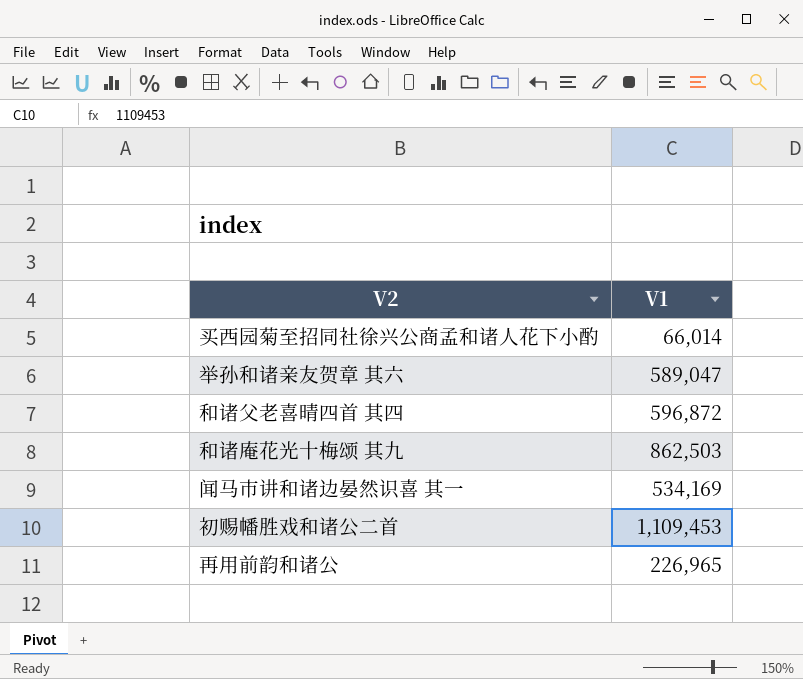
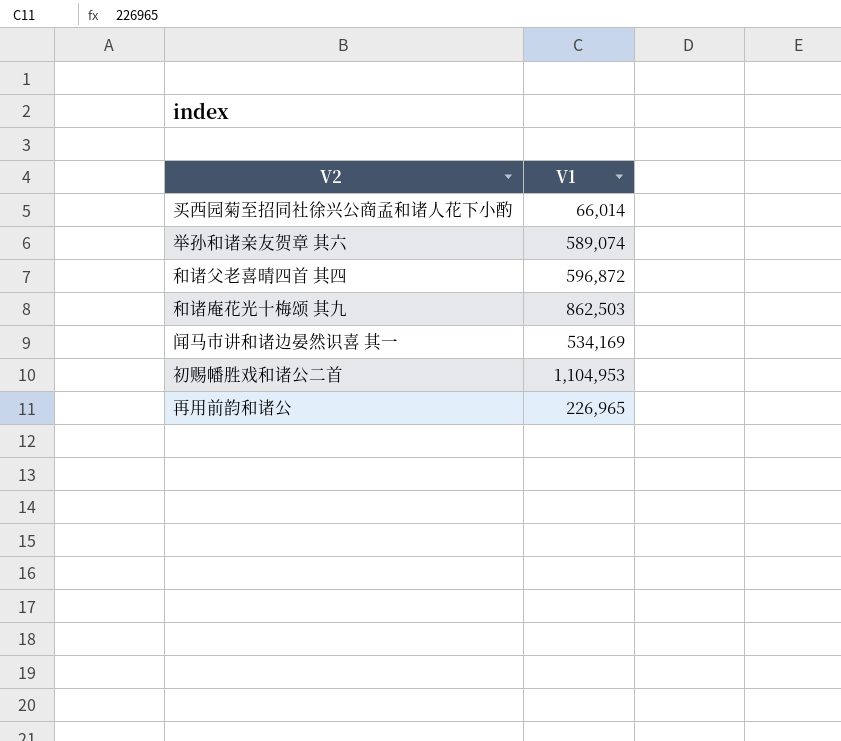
举孙和诸亲友贺章 其六 | V1: 589,047 -> 589,074
初赐幡胜戏和诸公二首 | V1: 1,109,453 -> 1,104,953

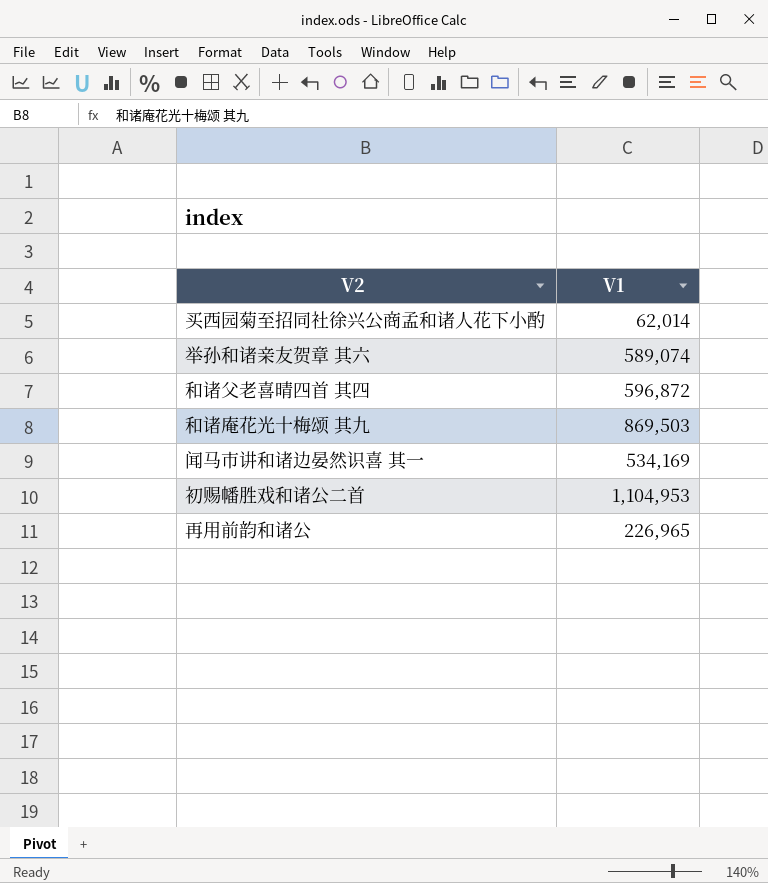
买西园菊至招同社徐兴公商孟和诸人花下小酌 | V1: 66,014 -> 62,014
和诸庵花光十梅颂 其九 | V1: 862,503 -> 869,503

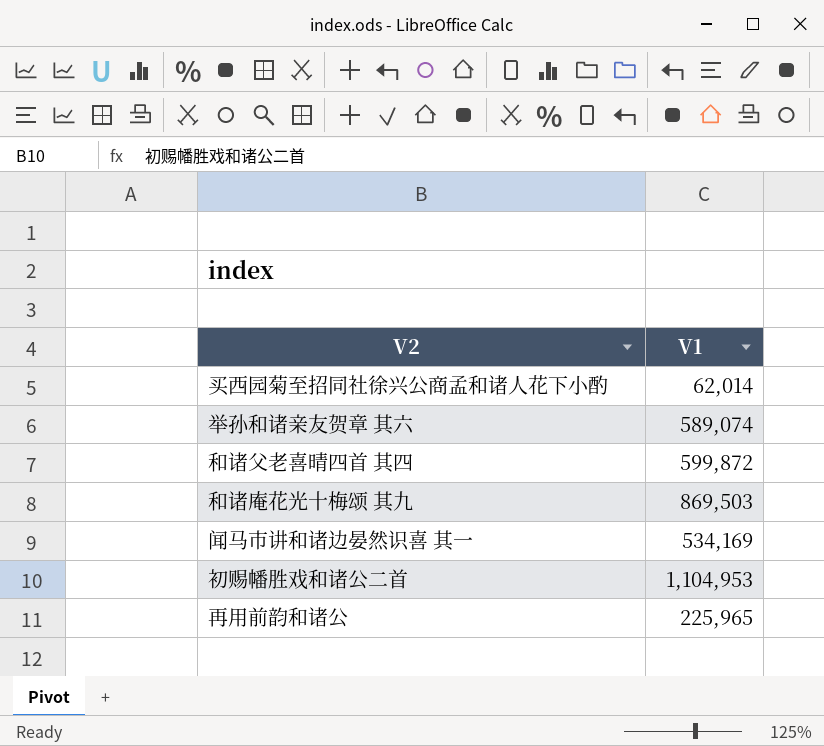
和诸父老喜晴四首 其四 | V1: 596,872 -> 599,872
再用前韵和诸公 | V1: 226,965 -> 225,965

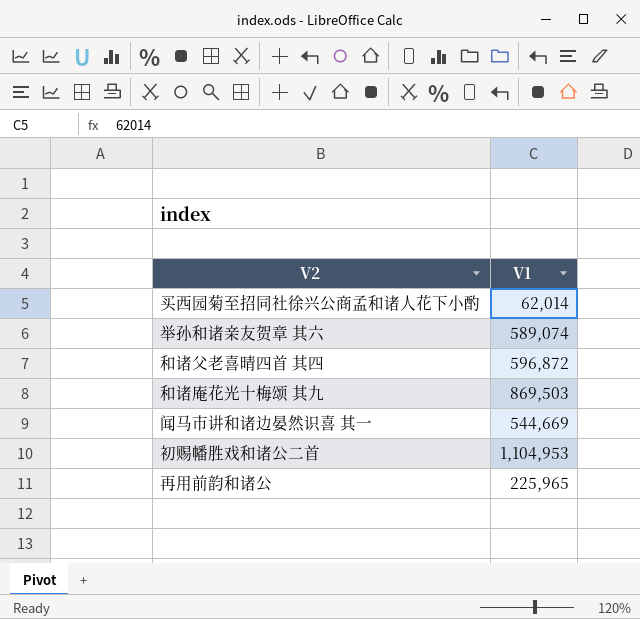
和诸父老喜晴四首 其四 | V1: 599,872 -> 596,872
闻马市讲和诸边晏然识喜 其一 | V1: 534,169 -> 544,669

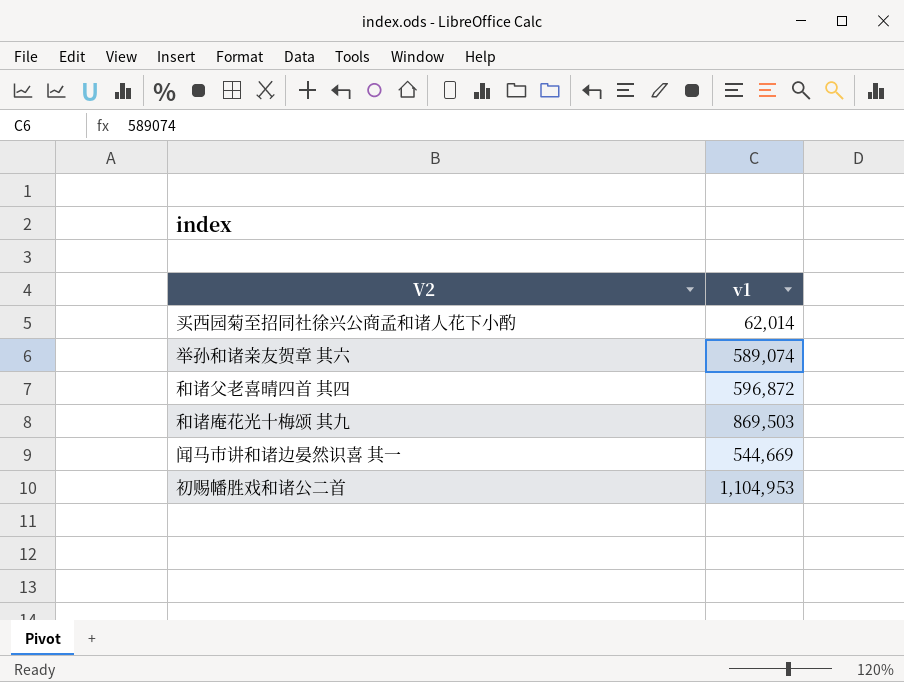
column name: V1 -> v1
row 再用前韵和诸公: 225,965 -> none

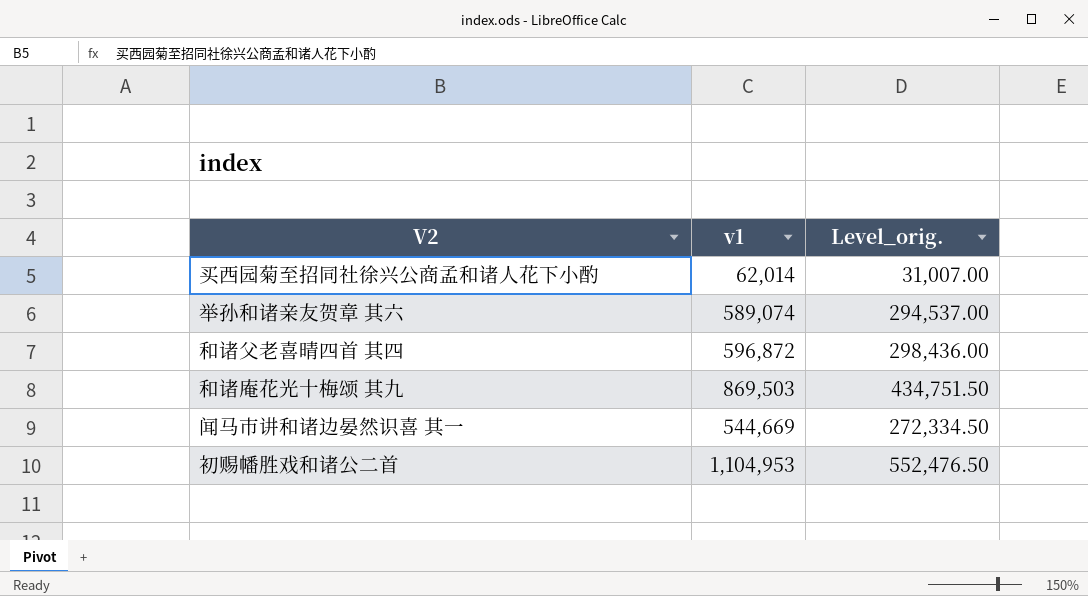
column Level_orig. | formula: none -> [v1] * 0.5

